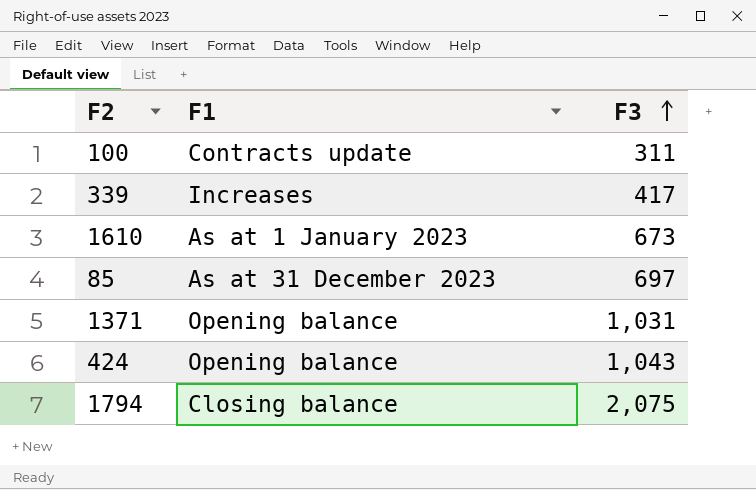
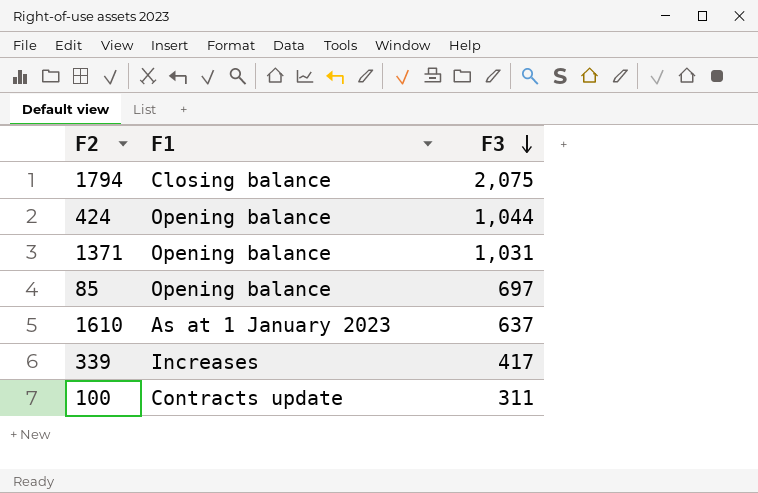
row order: F3 ascending -> F3 descending
424 | F3: 1,043 -> 1,044
85 | F1: As at 31 December 2023 -> Opening balance
1610 | F3: 673 -> 637

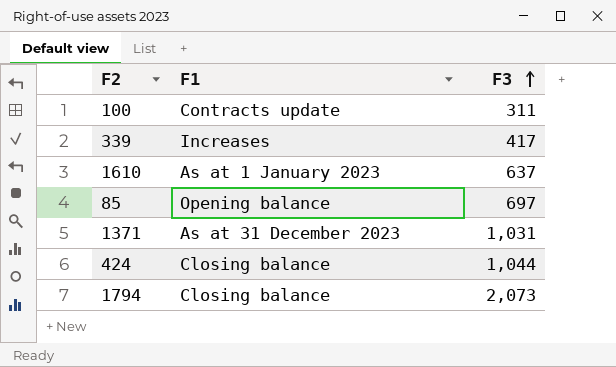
row order: F3 descending -> F3 ascending
1371 | F1: Opening balance -> As at 31 December 2023
424 | F1: Opening balance -> Closing balance
1794 | F3: 2,075 -> 2,073

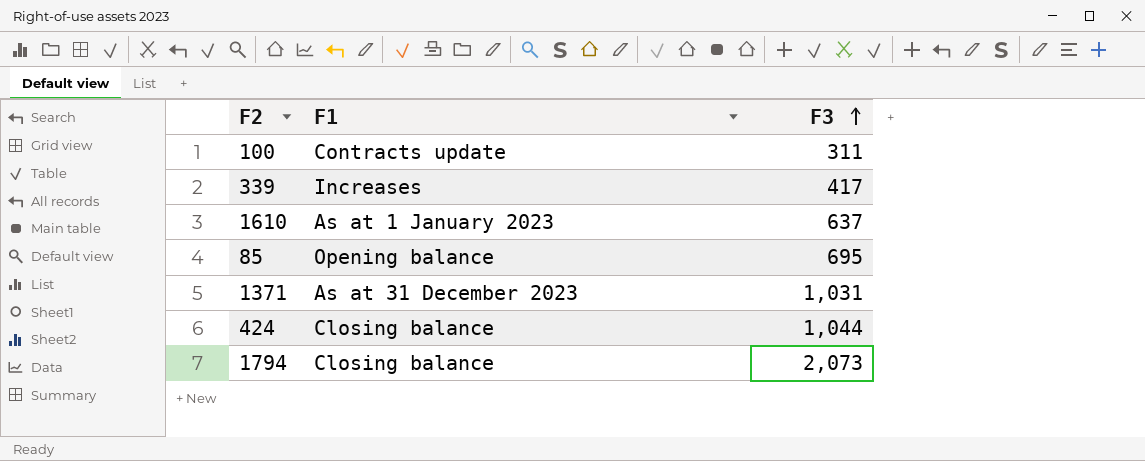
85 | F3: 697 -> 695

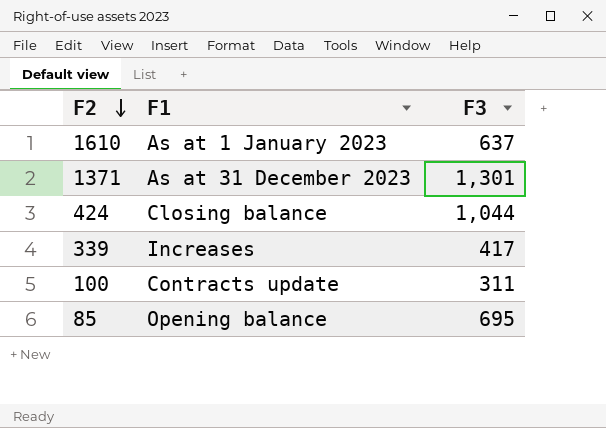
row order: F3 ascending -> F2 descending
row 1794: Closing balance | 2,073 -> none
1371 | F3: 1,031 -> 1,301

